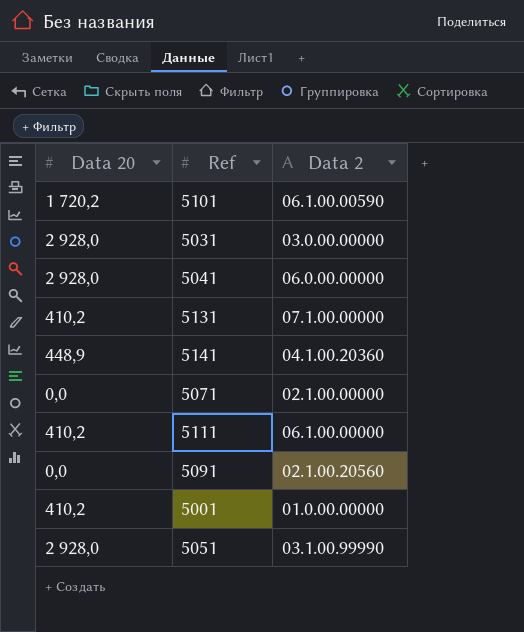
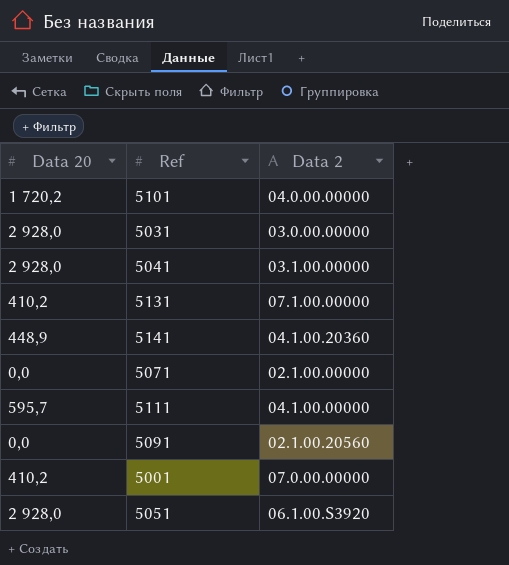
5101 | Data 2: 06.1.00.00590 -> 04.0.00.00000
5041 | Data 2: 06.0.00.00000 -> 03.1.00.00000
5111 | Data 20: 410,2 -> 595,7
5111 | Data 2: 06.1.00.00000 -> 04.1.00.00000
5001 | Data 2: 01.0.00.00000 -> 07.0.00.00000
5051 | Data 2: 03.1.00.99990 -> 06.1.00.S3920

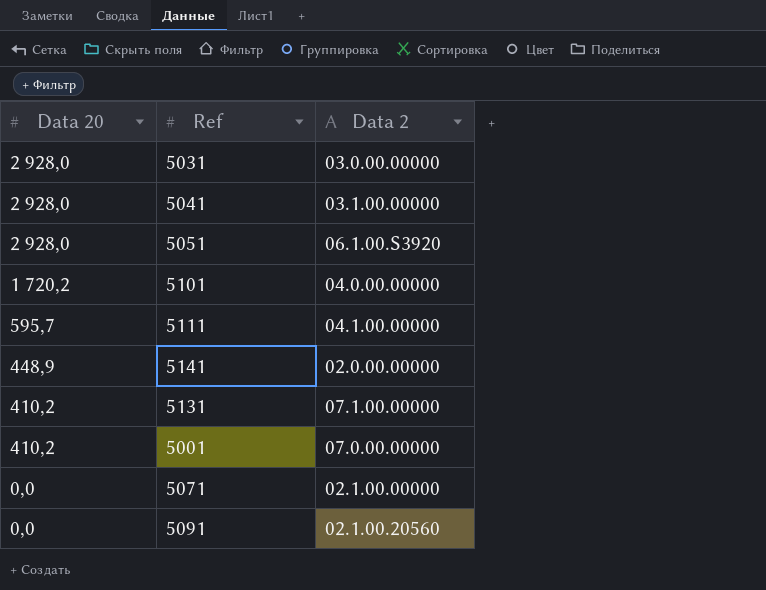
row order: none -> Data 20 descending
5141 | Data 2: 04.1.00.20360 -> 02.0.00.00000

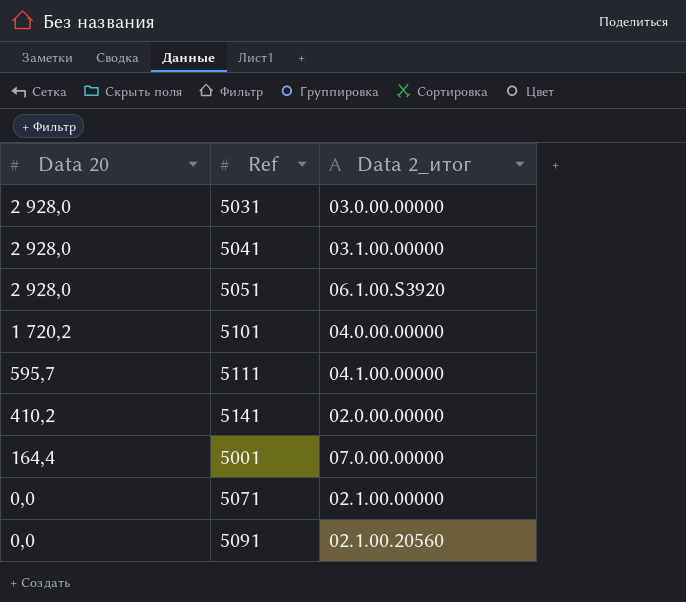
column name: Data 2 -> Data 2_итог
row 5131: 410,2 | 07.1.00.00000 -> none
5141 | Data 20: 448,9 -> 410,2
5001 | Data 20: 410,2 -> 164,4

